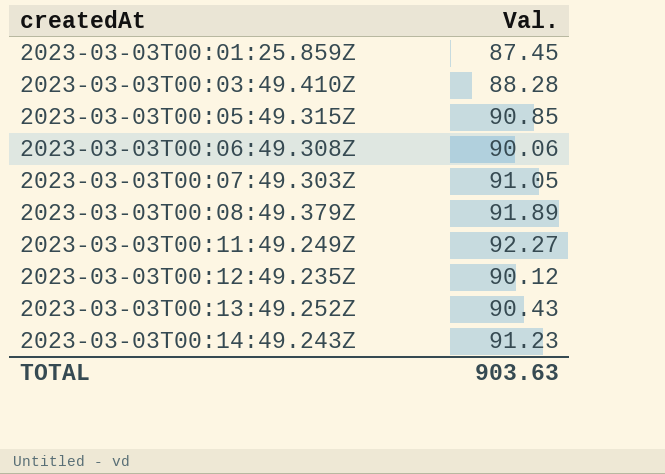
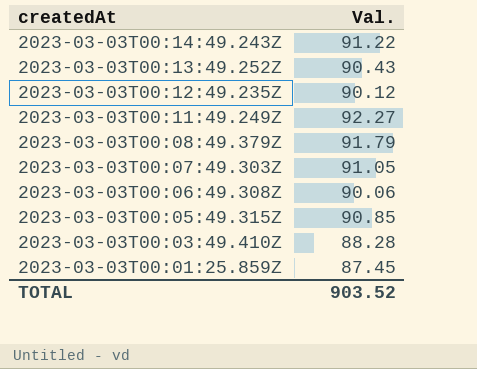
row order: createdAt ascending -> createdAt descending
2023-03-03T00:14:49.243Z | Val.: 91.23 -> 91.22
2023-03-03T00:08:49.379Z | Val.: 91.89 -> 91.79
TOTAL | Val.: 903.63 -> 903.52

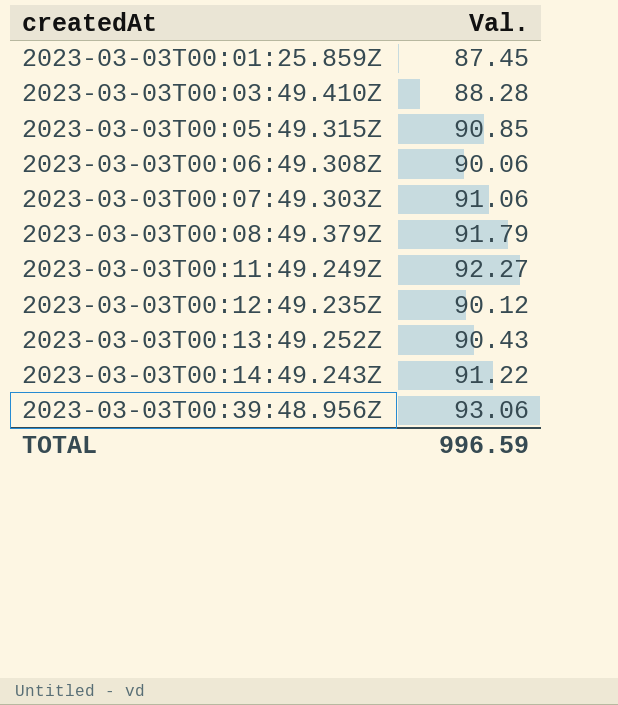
row order: createdAt descending -> createdAt ascending
2023-03-03T00:07:49.303Z | Val.: 91.05 -> 91.06
row 2023-03-03T00:39:48.956Z: none -> 93.06
TOTAL | Val.: 903.52 -> 996.59

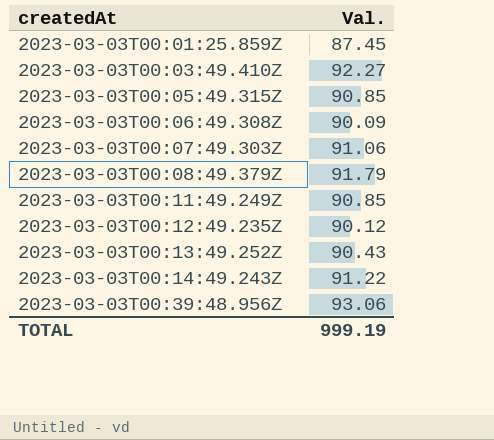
2023-03-03T00:03:49.410Z | Val.: 88.28 -> 92.27
2023-03-03T00:06:49.308Z | Val.: 90.06 -> 90.09
2023-03-03T00:11:49.249Z | Val.: 92.27 -> 90.85
TOTAL | Val.: 996.59 -> 999.19

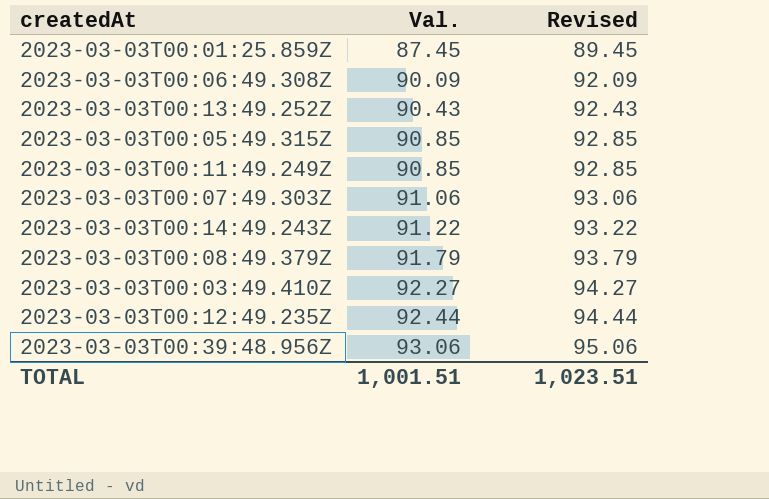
row order: createdAt ascending -> Val. ascending
column Revised | formula: none -> [Val.] + 2
2023-03-03T00:12:49.235Z | Val.: 90.12 -> 92.44
TOTAL | Val.: 999.19 -> 1,001.51

